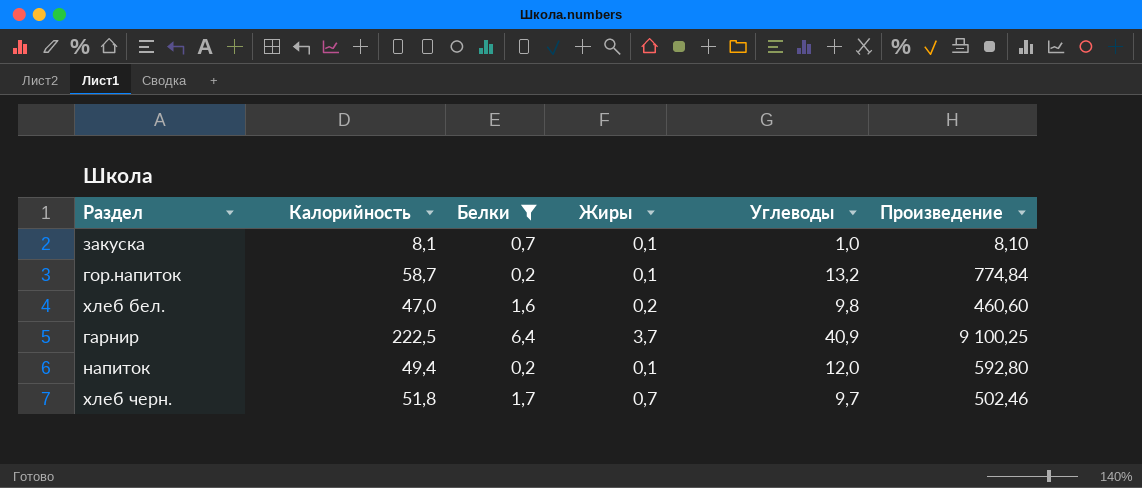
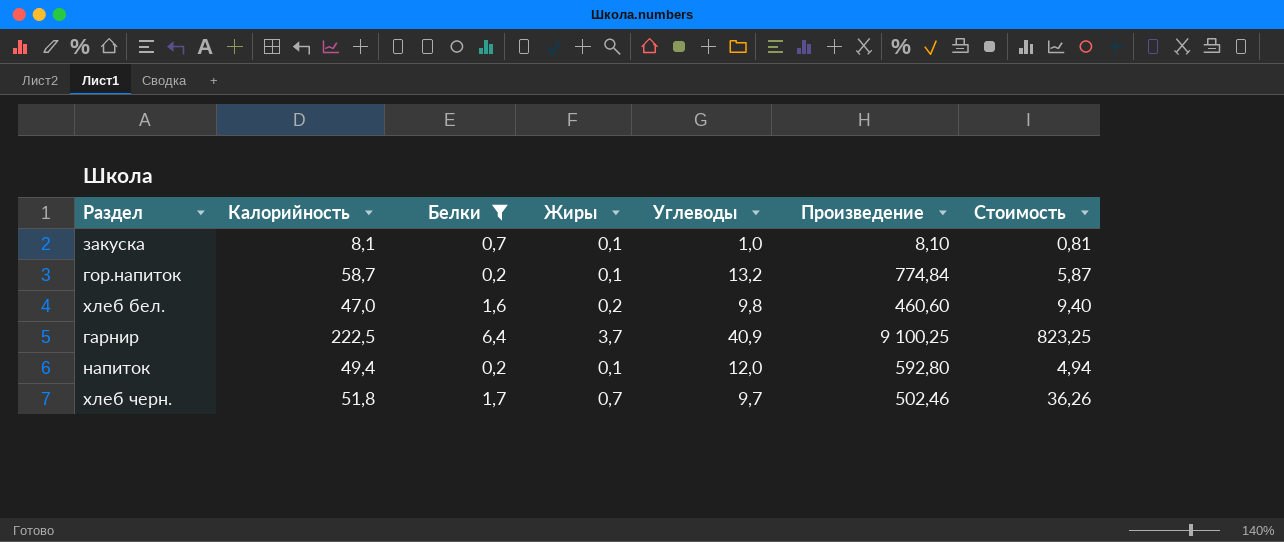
column Стоимость | formula: none -> [Калорийность] * [Жиры]

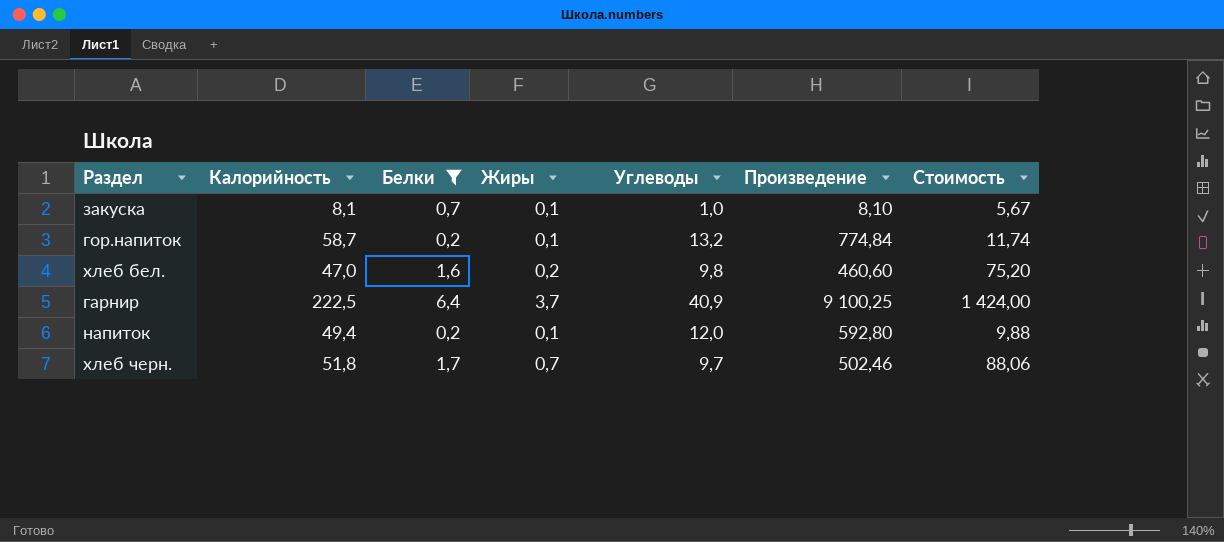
column Стоимость | formula: [Калорийность] * [Жиры] -> [Калорийность] * [Белки]

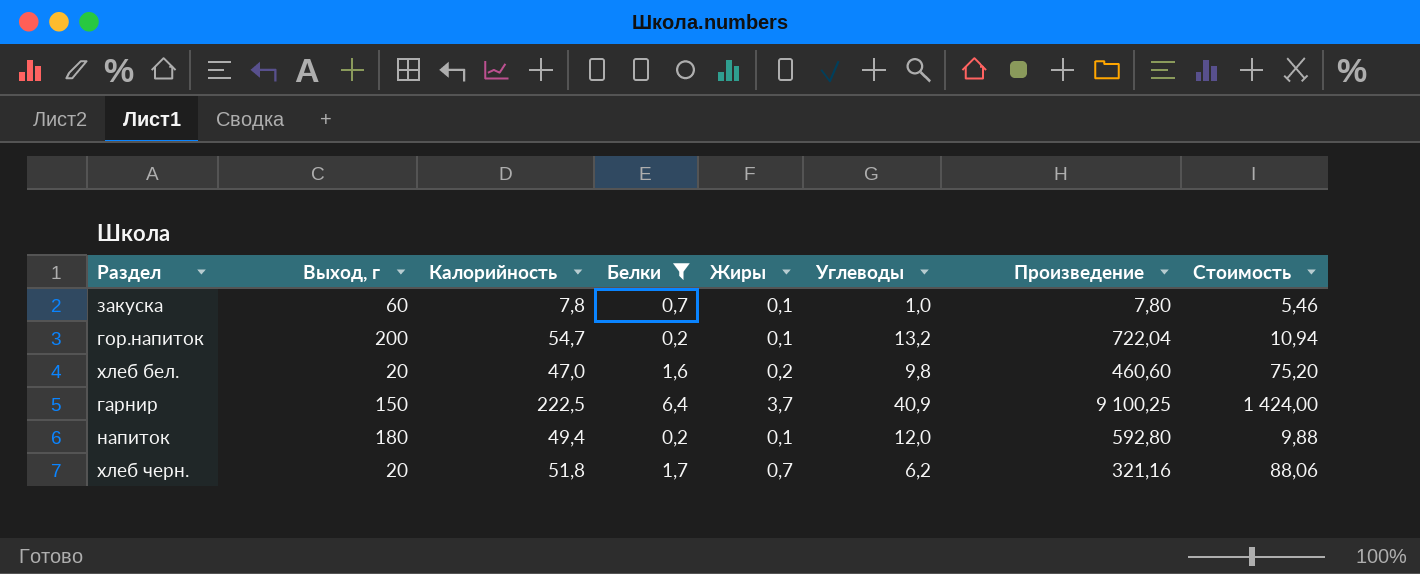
column Выход, г | position: none -> 2
закуска | Калорийность: 8,1 -> 7,8
закуска | Произведение: 8,10 -> 7,80
закуска | Стоимость: 5,67 -> 5,46
гор.напиток | Калорийность: 58,7 -> 54,7
гор.напиток | Произведение: 774,84 -> 722,04
гор.напиток | Стоимость: 11,74 -> 10,94
хлеб черн. | Углеводы: 9,7 -> 6,2
хлеб черн. | Произведение: 502,46 -> 321,16

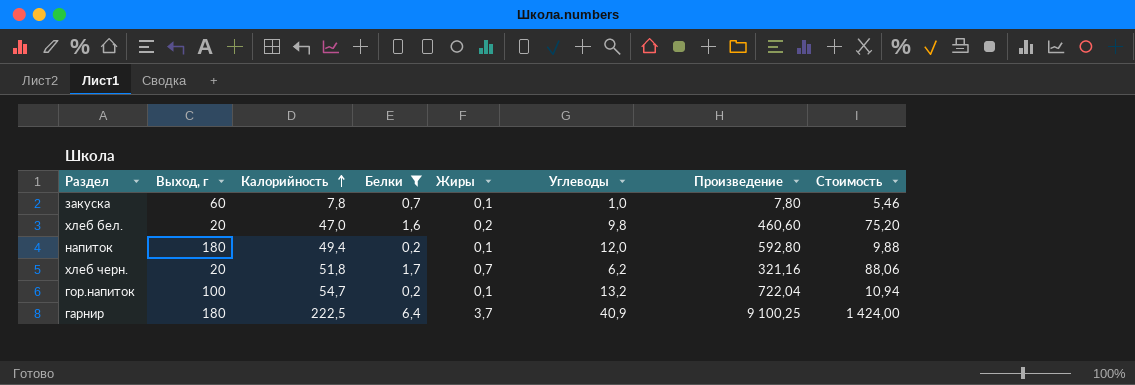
row order: none -> Калорийность ascending
гор.напиток | Выход, г: 200 -> 100
гарнир | Выход, г: 150 -> 180

